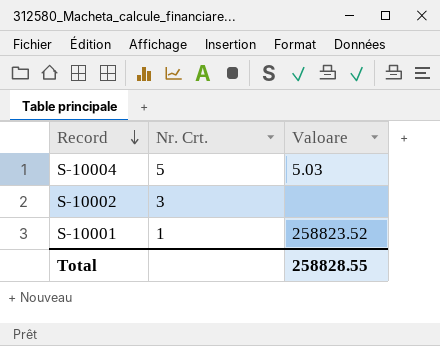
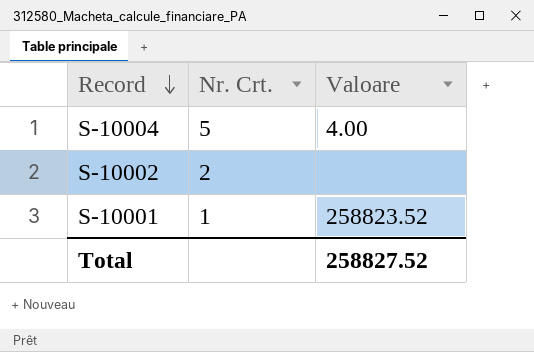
S-10004 | Valoare: 5.03 -> 4.00
S-10002 | Nr. Crt.: 3 -> 2
Total | Valoare: 258828.55 -> 258827.52

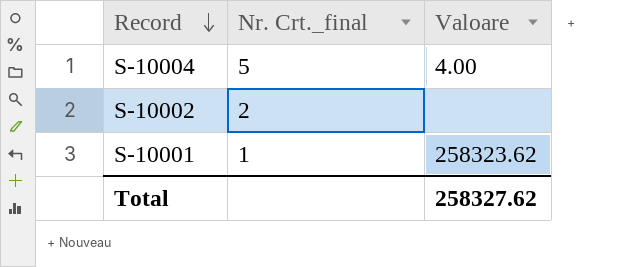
column name: Nr. Crt. -> Nr. Crt._final
S-10001 | Valoare: 258823.52 -> 258323.62
Total | Valoare: 258827.52 -> 258327.62

